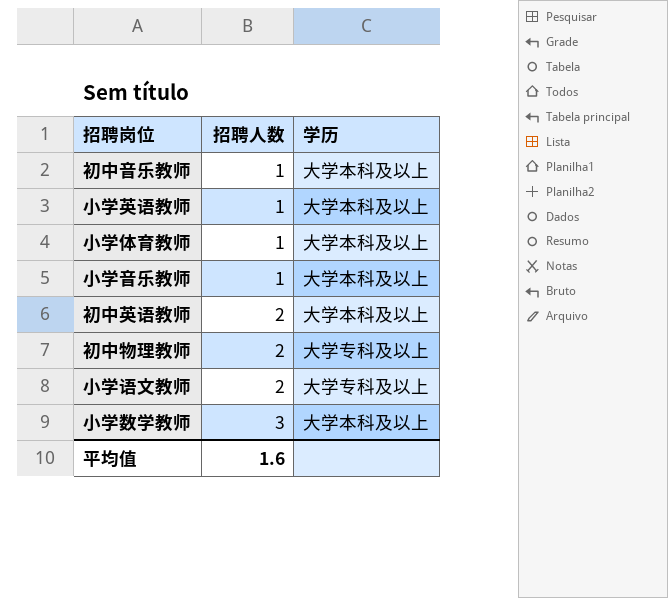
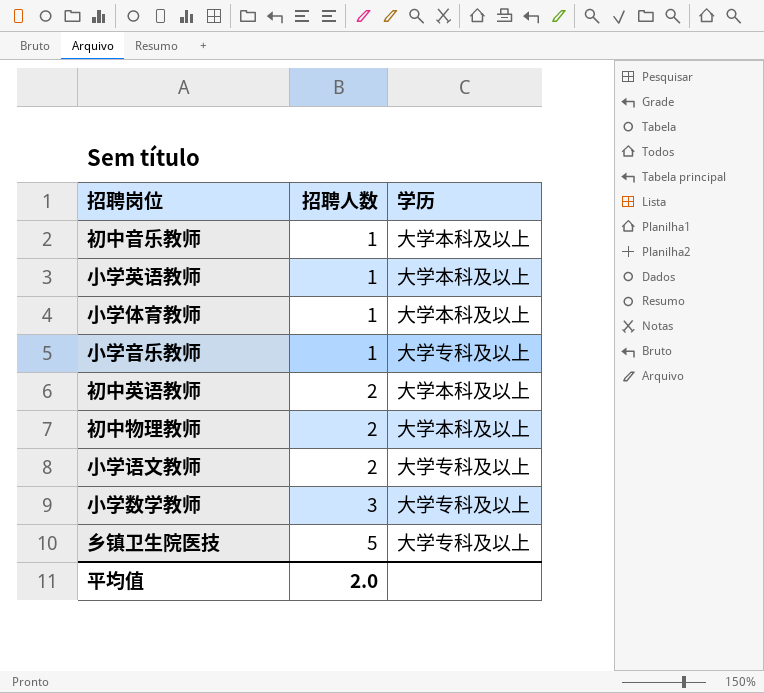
小学音乐教师 | 学历: 大学本科及以上 -> 大学专科及以上
初中物理教师 | 学历: 大学专科及以上 -> 大学本科及以上
小学数学教师 | 学历: 大学本科及以上 -> 大学专科及以上
row 乡镇卫生院医技: none -> 5 | 大学专科及以上
平均值 | 招聘人数: 1.6 -> 2.0

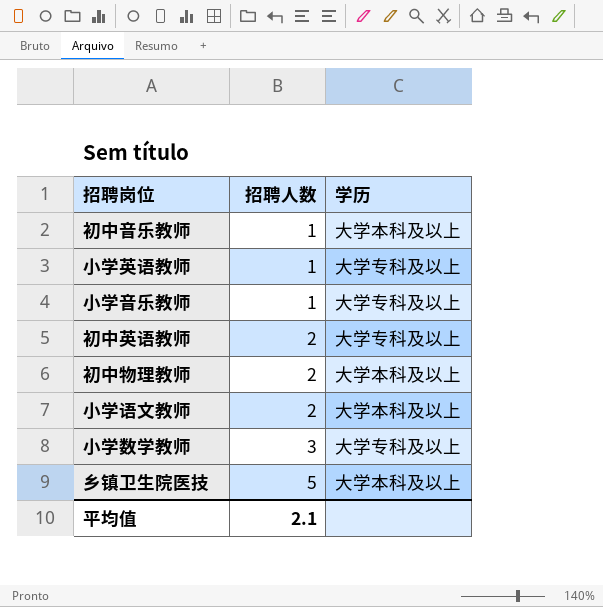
row 小学体育教师: 1 | 大学本科及以上 -> none
小学英语教师 | 学历: 大学本科及以上 -> 大学专科及以上
初中英语教师 | 学历: 大学本科及以上 -> 大学专科及以上
小学语文教师 | 学历: 大学专科及以上 -> 大学本科及以上
乡镇卫生院医技 | 学历: 大学专科及以上 -> 大学本科及以上
平均值 | 招聘人数: 2.0 -> 2.1

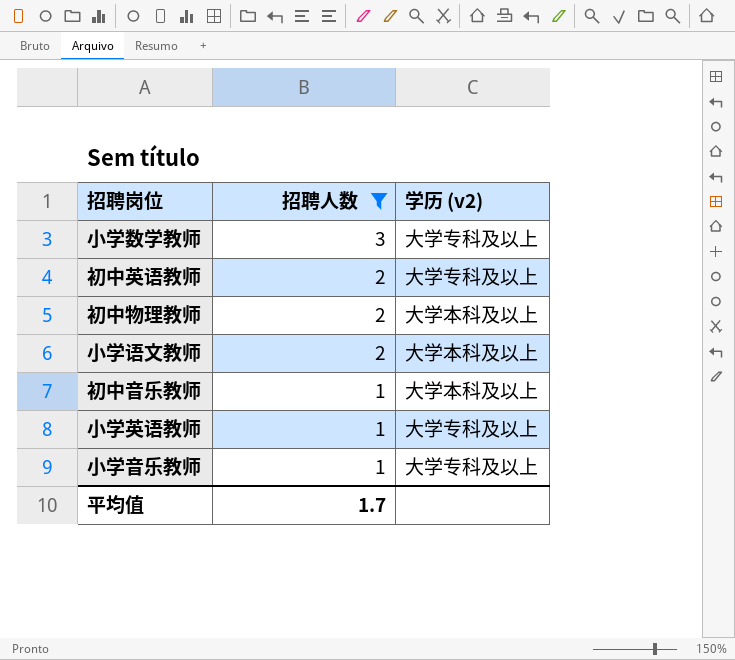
filter: none -> 招聘人数 != 5
row order: 招聘人数 ascending -> 招聘人数 descending
column name: 学历 -> 学历 (v2)
平均值 | 招聘人数: 2.1 -> 1.7

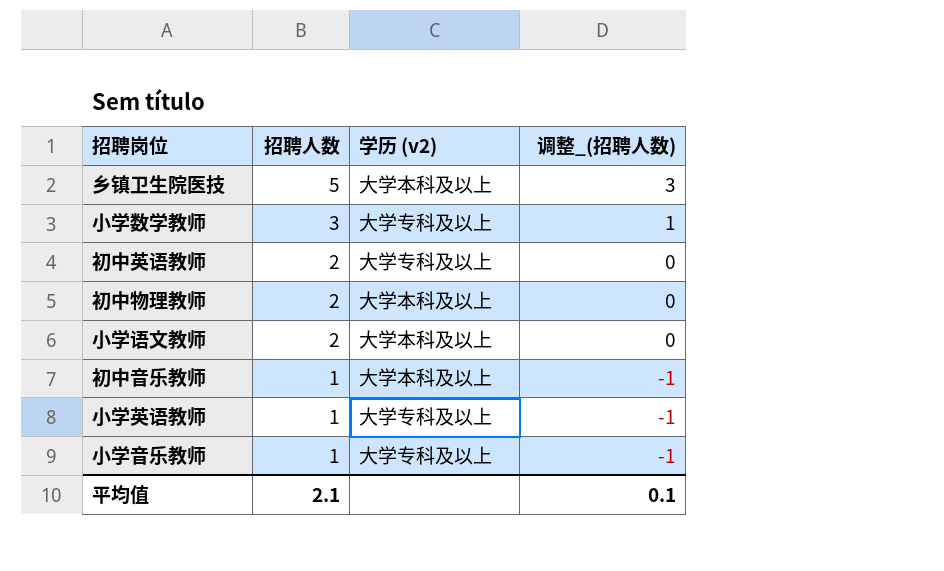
filter: 招聘人数 != 5 -> none
column 调整_(招聘人数) | formula: none -> [招聘人数] - 2
平均值 | 招聘人数: 1.7 -> 2.1

